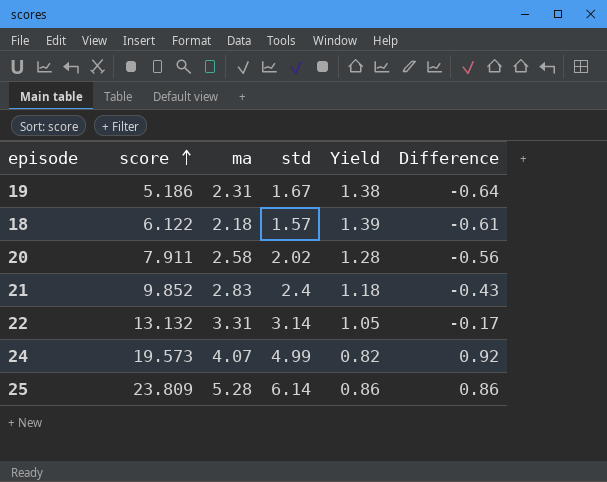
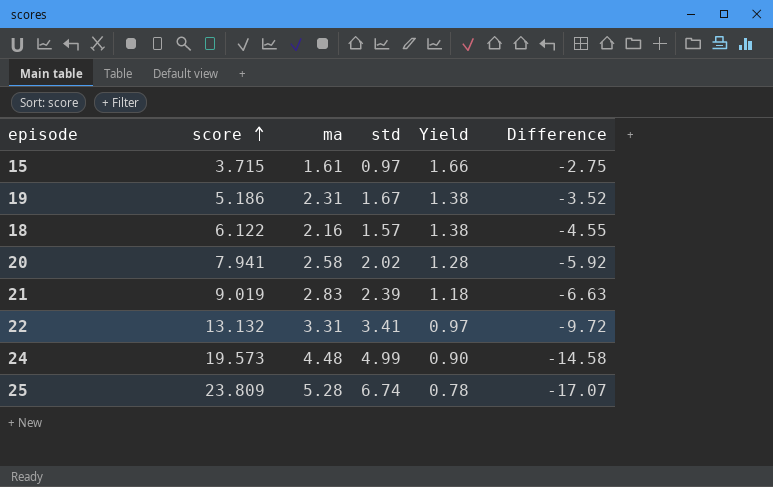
column Difference | formula: [std] - [ma] -> [std] - [score]
row 15: none -> 3.715 | 1.61 | 0.97 | 1.66 | -2.75
18 | ma: 2.18 -> 2.16
18 | Yield: 1.39 -> 1.38
20 | score: 7.911 -> 7.941
21 | score: 9.852 -> 9.019
21 | std: 2.4 -> 2.39
22 | std: 3.14 -> 3.41
22 | Yield: 1.05 -> 0.97
24 | ma: 4.07 -> 4.48
24 | Yield: 0.82 -> 0.90
25 | std: 6.14 -> 6.74
25 | Yield: 0.86 -> 0.78

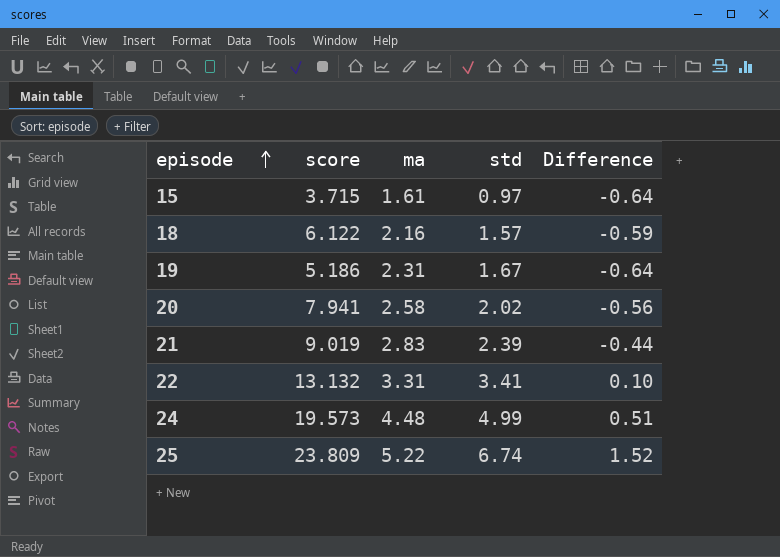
row order: score ascending -> episode ascending
column Yield | formula: [ma] / [std] -> none
column Difference | formula: [std] - [score] -> [std] - [ma]
25 | ma: 5.28 -> 5.22

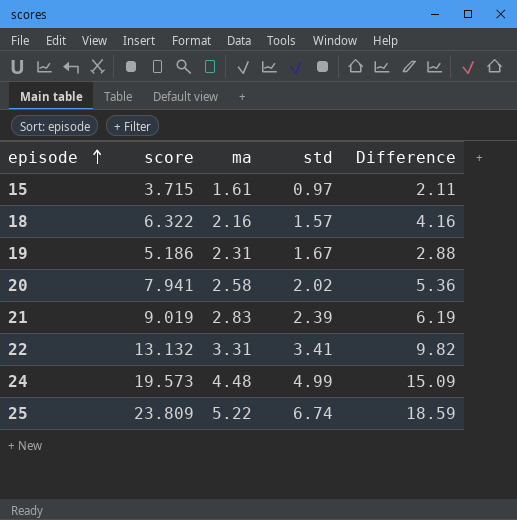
column Difference | formula: [std] - [ma] -> [score] - [ma]
18 | score: 6.122 -> 6.322

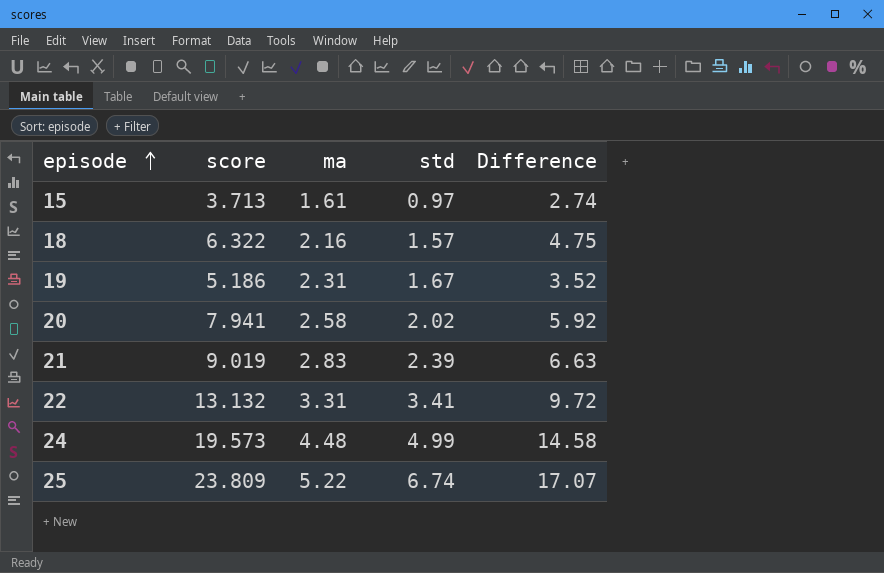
column Difference | formula: [score] - [ma] -> [score] - [std]
15 | score: 3.715 -> 3.713

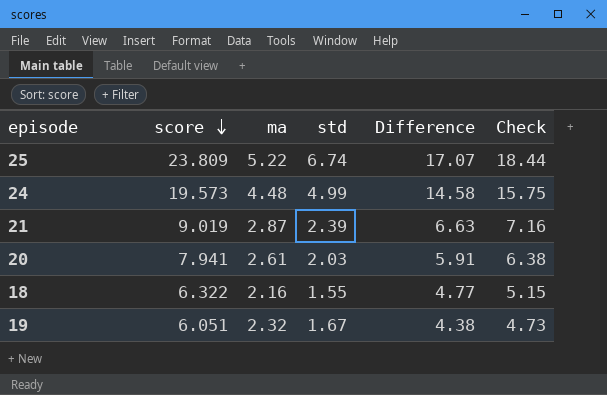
row order: episode ascending -> score descending
column Check | formula: none -> [Difference] * 1.08
row 15: 3.713 | 1.61 | 0.97 | 2.74 -> none
row 22: 13.132 | 3.31 | 3.41 | 9.72 -> none
21 | ma: 2.83 -> 2.87
20 | ma: 2.58 -> 2.61
20 | std: 2.02 -> 2.03
20 | Difference: 5.92 -> 5.91
18 | std: 1.57 -> 1.55
18 | Difference: 4.75 -> 4.77
19 | score: 5.186 -> 6.051
19 | ma: 2.31 -> 2.32
19 | Difference: 3.52 -> 4.38

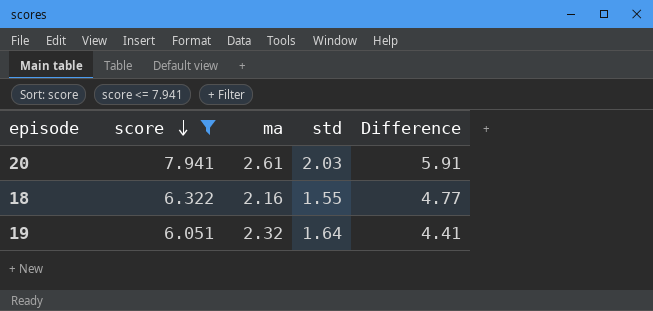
filter: none -> score <= 7.941
column Check | formula: [Difference] * 1.08 -> none
19 | std: 1.67 -> 1.64
19 | Difference: 4.38 -> 4.41

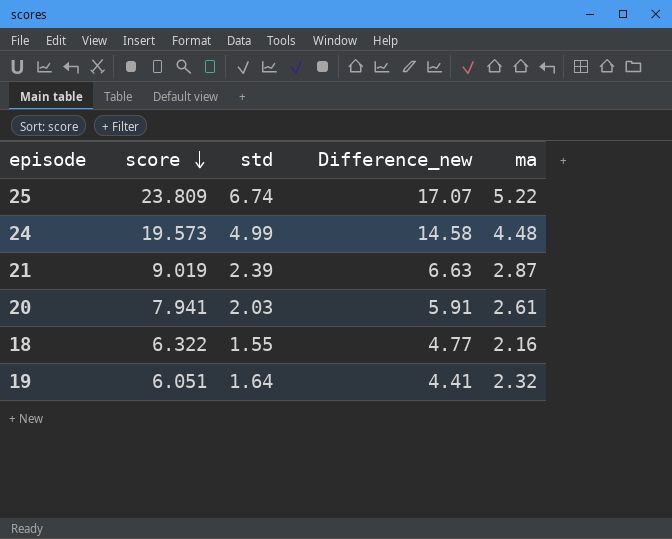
filter: score <= 7.941 -> none
column name: Difference -> Difference_new
column ma | position: 3 -> 5

